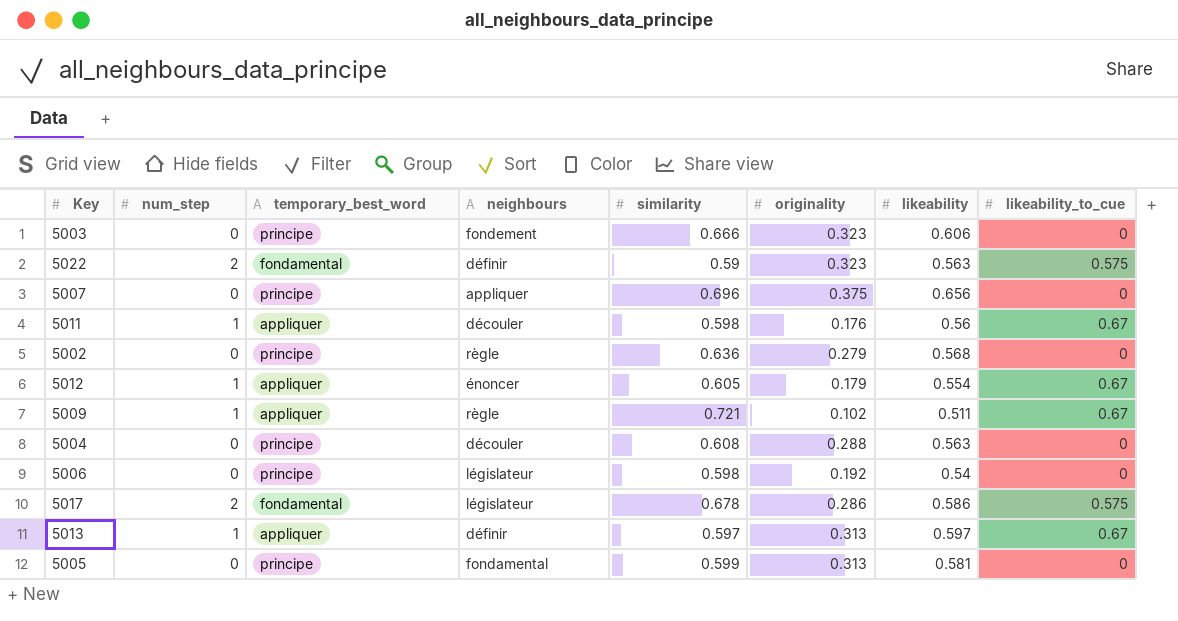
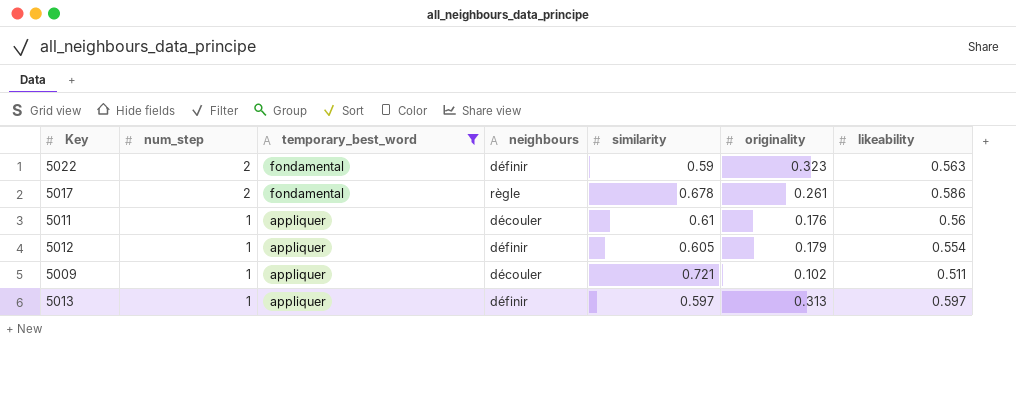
filter: none -> temporary_best_word != principe
row order: none -> num_step descending
column likeability_to_cue | position: 8 -> none
5017 | neighbours: législateur -> règle
5017 | originality: 0.286 -> 0.261
5011 | similarity: 0.598 -> 0.61
5012 | neighbours: énoncer -> définir
5009 | neighbours: règle -> découler

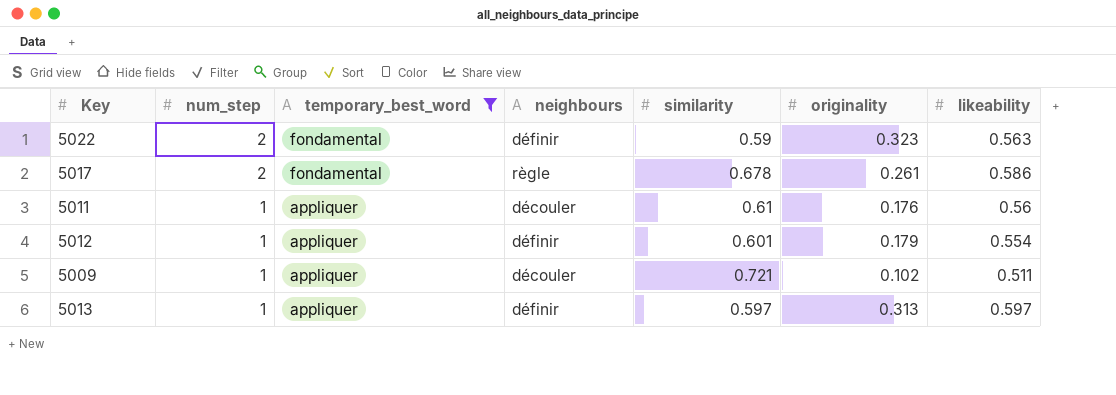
5012 | similarity: 0.605 -> 0.601

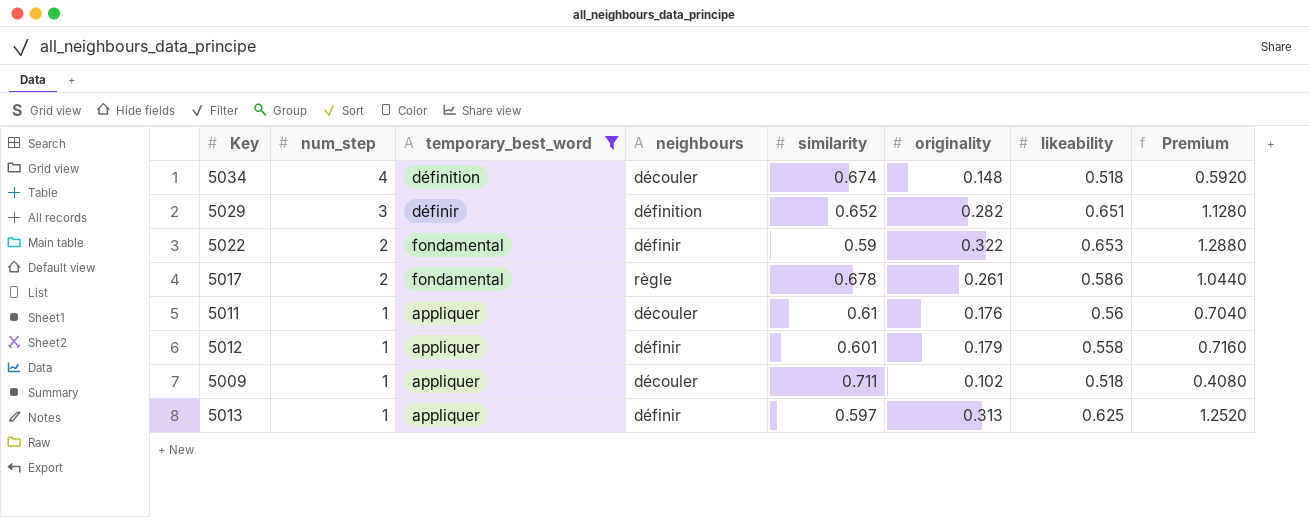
column Premium | formula: none -> [originality] * 4
row 5034: none -> 4 | définition | découler | 0.674 | 0.148 | 0.518 | 0.5920
row 5029: none -> 3 | définir | définition | 0.652 | 0.282 | 0.651 | 1.1280
5022 | originality: 0.323 -> 0.322
5022 | likeability: 0.563 -> 0.653
5012 | likeability: 0.554 -> 0.558
5009 | similarity: 0.721 -> 0.711
5009 | likeability: 0.511 -> 0.518
5013 | likeability: 0.597 -> 0.625

